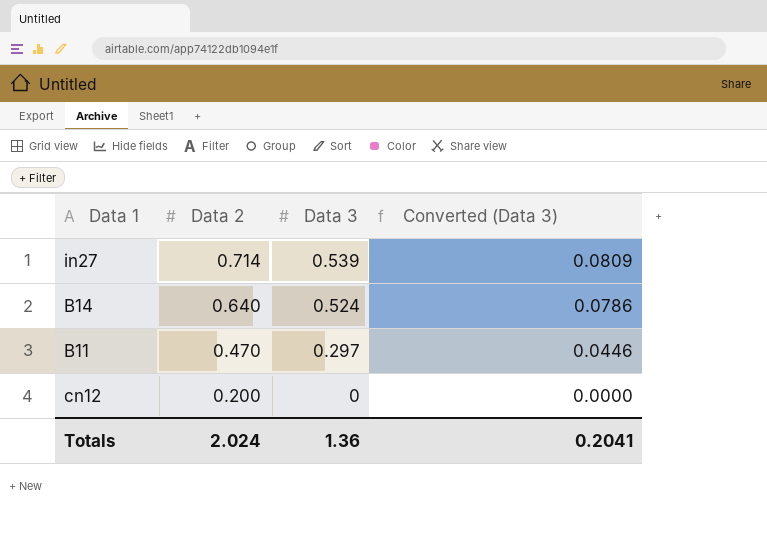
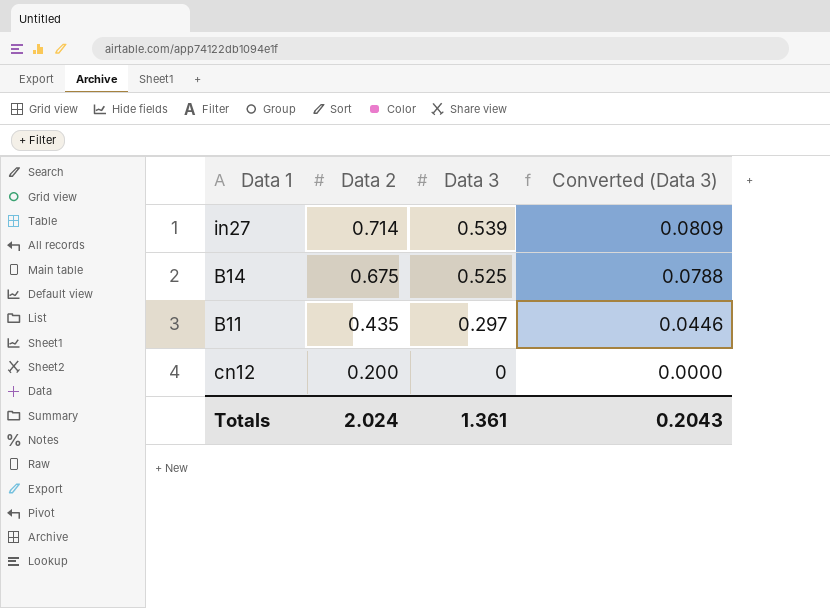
B14 | Data 2: 0.640 -> 0.675
B14 | Data 3: 0.524 -> 0.525
B14 | Converted (Data 3): 0.0786 -> 0.0788
B11 | Data 2: 0.470 -> 0.435
Totals | Data 3: 1.36 -> 1.361
Totals | Converted (Data 3): 0.2041 -> 0.2043

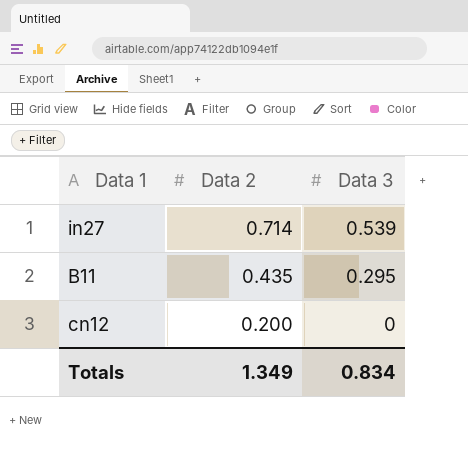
column Converted (Data 3) | formula: [Data 3] * 0.15 -> none
row B14: 0.675 | 0.525 | 0.0788 -> none
B11 | Data 3: 0.297 -> 0.295
Totals | Data 2: 2.024 -> 1.349
Totals | Data 3: 1.361 -> 0.834

